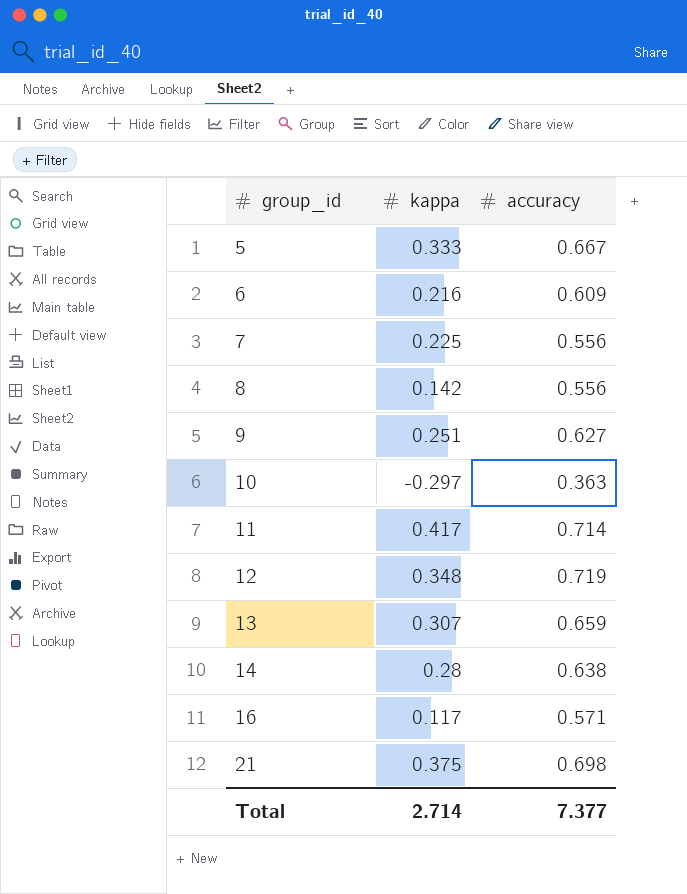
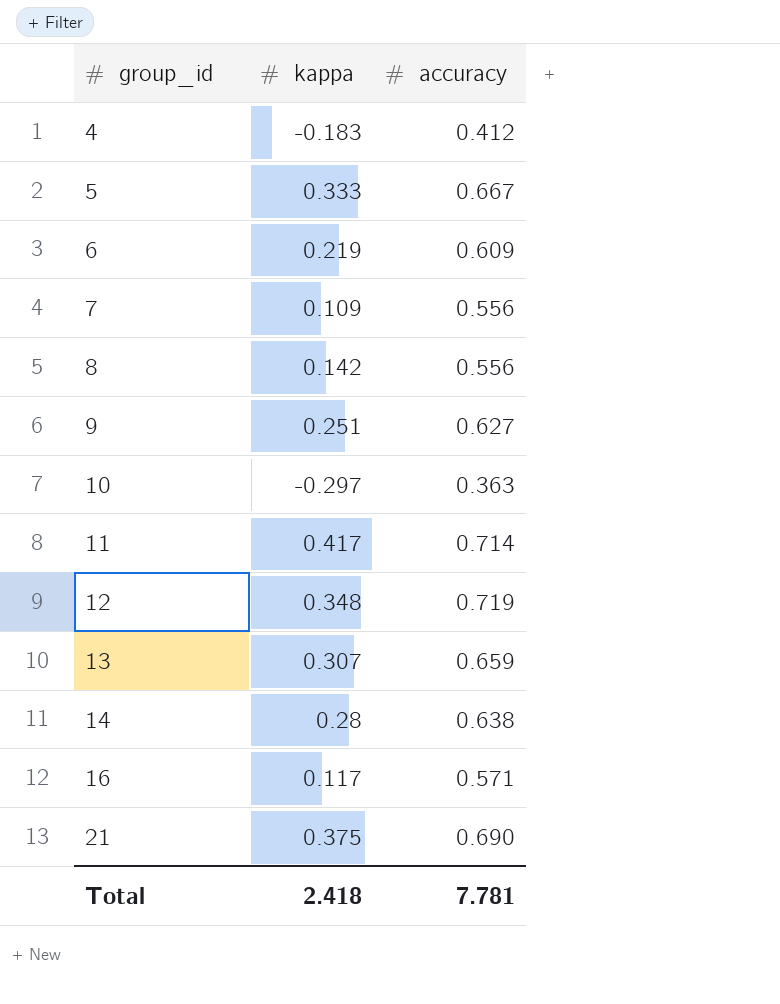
row 4: none -> -0.183 | 0.412
6 | kappa: 0.216 -> 0.219
7 | kappa: 0.225 -> 0.109
21 | accuracy: 0.698 -> 0.690
Total | kappa: 2.714 -> 2.418
Total | accuracy: 7.377 -> 7.781

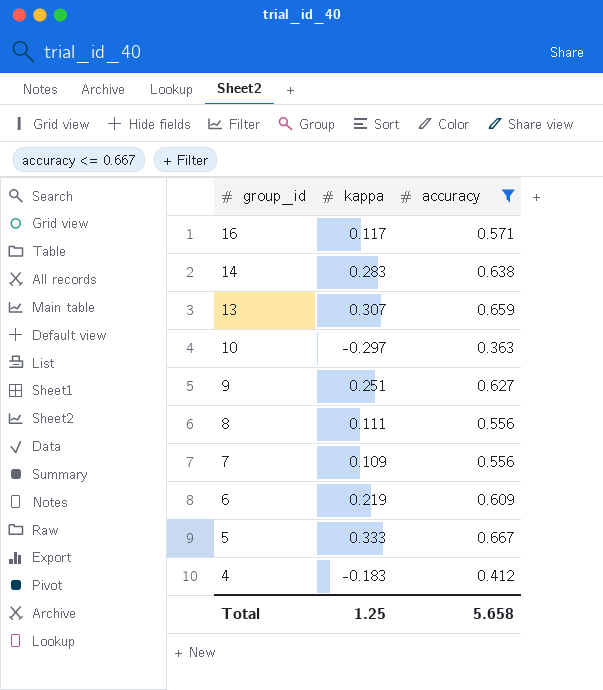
filter: none -> accuracy <= 0.667
row order: group_id ascending -> group_id descending
14 | kappa: 0.28 -> 0.283
8 | kappa: 0.142 -> 0.111
Total | kappa: 2.418 -> 1.25
Total | accuracy: 7.781 -> 5.658

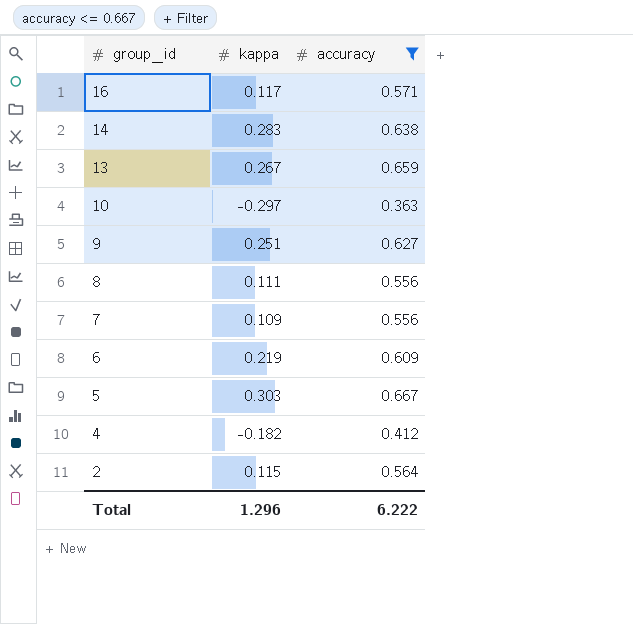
13 | kappa: 0.307 -> 0.267
5 | kappa: 0.333 -> 0.303
4 | kappa: -0.183 -> -0.182
row 2: none -> 0.115 | 0.564
Total | kappa: 1.25 -> 1.296
Total | accuracy: 5.658 -> 6.222

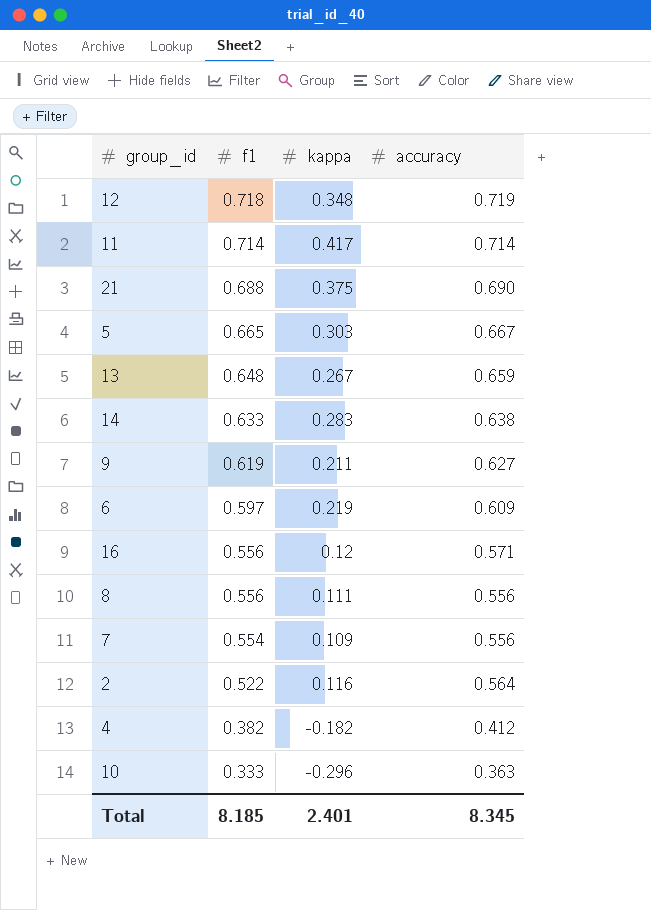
filter: accuracy <= 0.667 -> none
row order: group_id descending -> f1 descending
column f1 | position: none -> 2
9 | kappa: 0.251 -> 0.211
16 | kappa: 0.117 -> 0.12
2 | kappa: 0.115 -> 0.116
10 | kappa: -0.297 -> -0.296
Total | kappa: 1.296 -> 2.401
Total | accuracy: 6.222 -> 8.345

